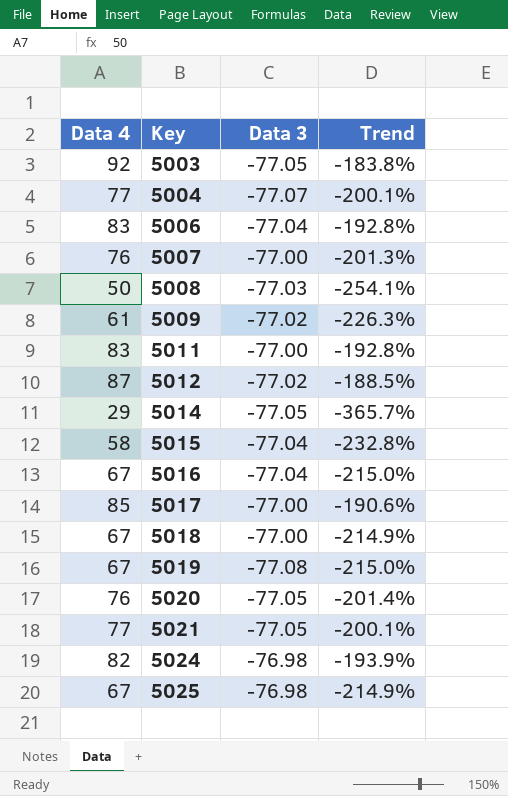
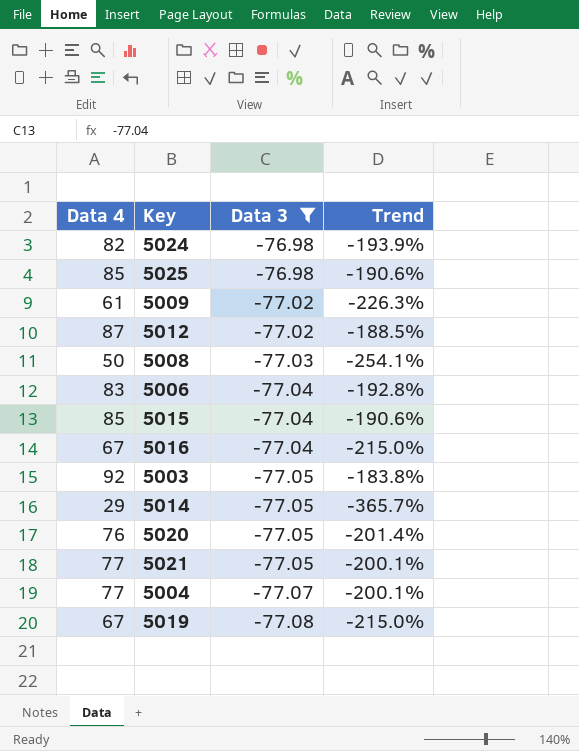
filter: none -> Data 3 != -77.00
row order: Key ascending -> Data 3 descending
5025 | Data 4: 67 -> 85
5025 | Trend: -214.9% -> -190.6%
5015 | Data 4: 58 -> 85
5015 | Trend: -232.8% -> -190.6%

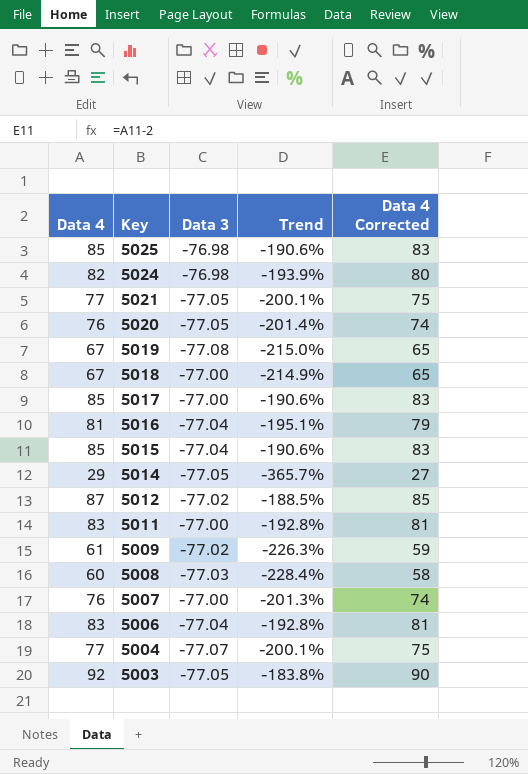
filter: Data 3 != -77.00 -> none
row order: Data 3 descending -> Key descending
column Data 4 Corrected | formula: none -> [Data 4] - 2
5016 | Data 4: 67 -> 81
5016 | Trend: -215.0% -> -195.1%
5008 | Data 4: 50 -> 60
5008 | Trend: -254.1% -> -228.4%

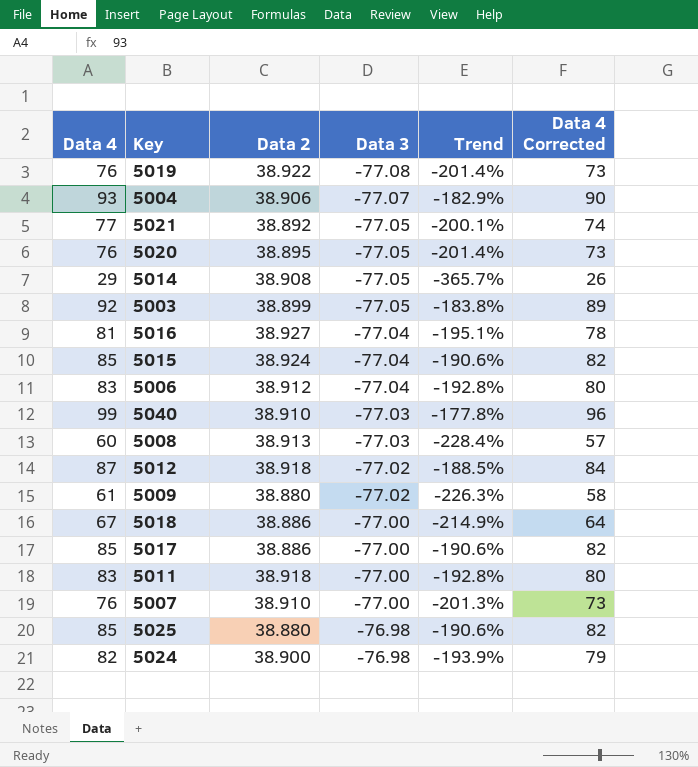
row order: Key descending -> Data 3 ascending
column Data 2 | position: none -> 3
column Data 4 Corrected | formula: [Data 4] - 2 -> [Data 4] - 3
5019 | Data 4: 67 -> 76
5019 | Trend: -215.0% -> -201.4%
5004 | Data 4: 77 -> 93
5004 | Trend: -200.1% -> -182.9%
row 5040: none -> 99 | 38.910 | -77.03 | -177.8% | 96

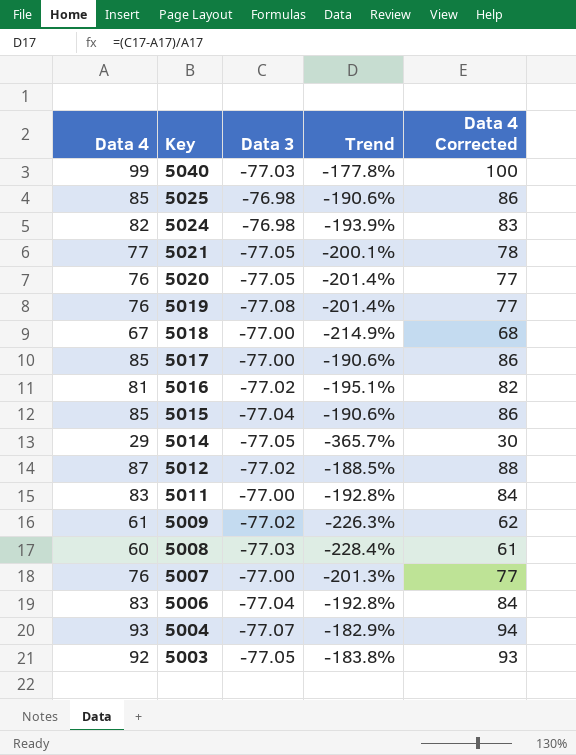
row order: Data 3 ascending -> Key descending
column Data 2 | position: 3 -> none
column Data 4 Corrected | formula: [Data 4] - 3 -> [Data 4] + 1
5016 | Data 3: -77.04 -> -77.02

